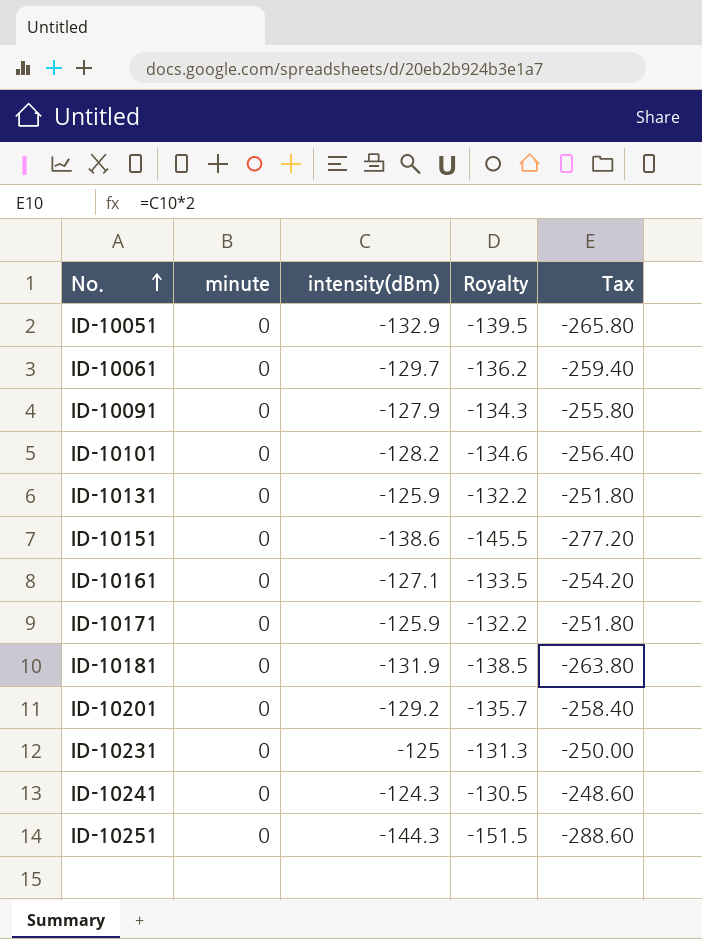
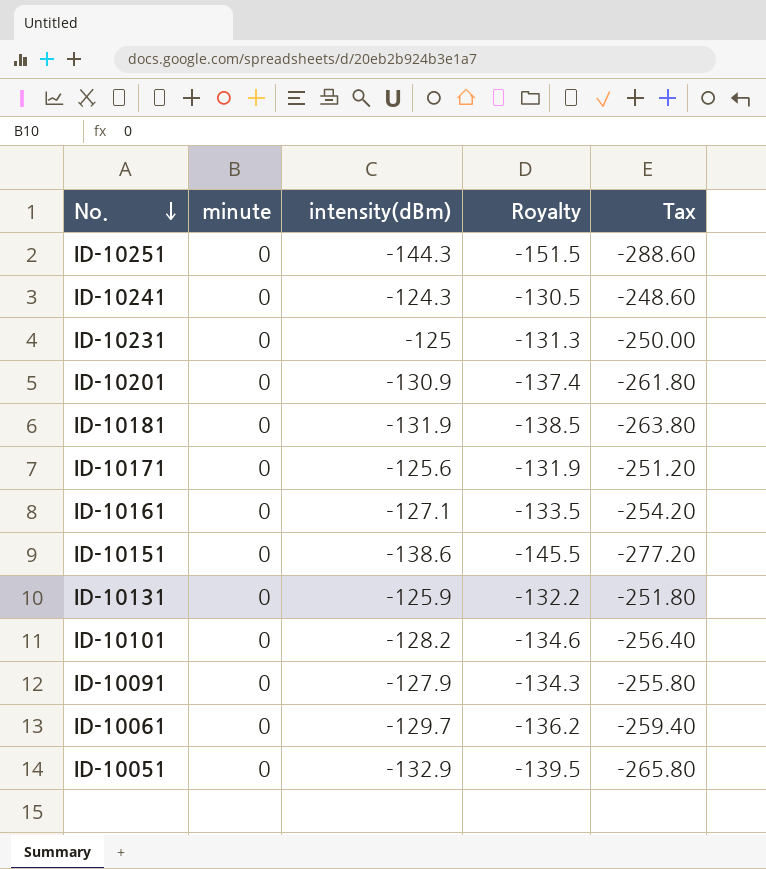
row order: No. ascending -> No. descending
ID-10201 | intensity(dBm): -129.2 -> -130.9
ID-10201 | Royalty: -135.7 -> -137.4
ID-10201 | Tax: -258.40 -> -261.80
ID-10171 | intensity(dBm): -125.9 -> -125.6
ID-10171 | Royalty: -132.2 -> -131.9
ID-10171 | Tax: -251.80 -> -251.20

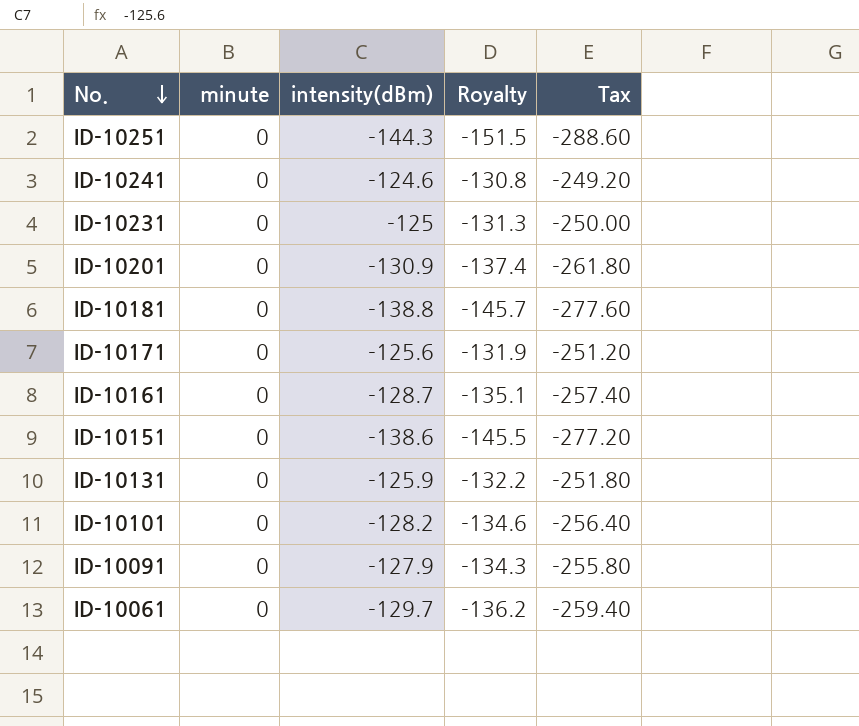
row ID-10051: 0 | -132.9 | -139.5 | -265.80 -> none
ID-10241 | intensity(dBm): -124.3 -> -124.6
ID-10241 | Royalty: -130.5 -> -130.8
ID-10241 | Tax: -248.60 -> -249.20
ID-10181 | intensity(dBm): -131.9 -> -138.8
ID-10181 | Royalty: -138.5 -> -145.7
ID-10181 | Tax: -263.80 -> -277.60
ID-10161 | intensity(dBm): -127.1 -> -128.7
ID-10161 | Royalty: -133.5 -> -135.1
ID-10161 | Tax: -254.20 -> -257.40

